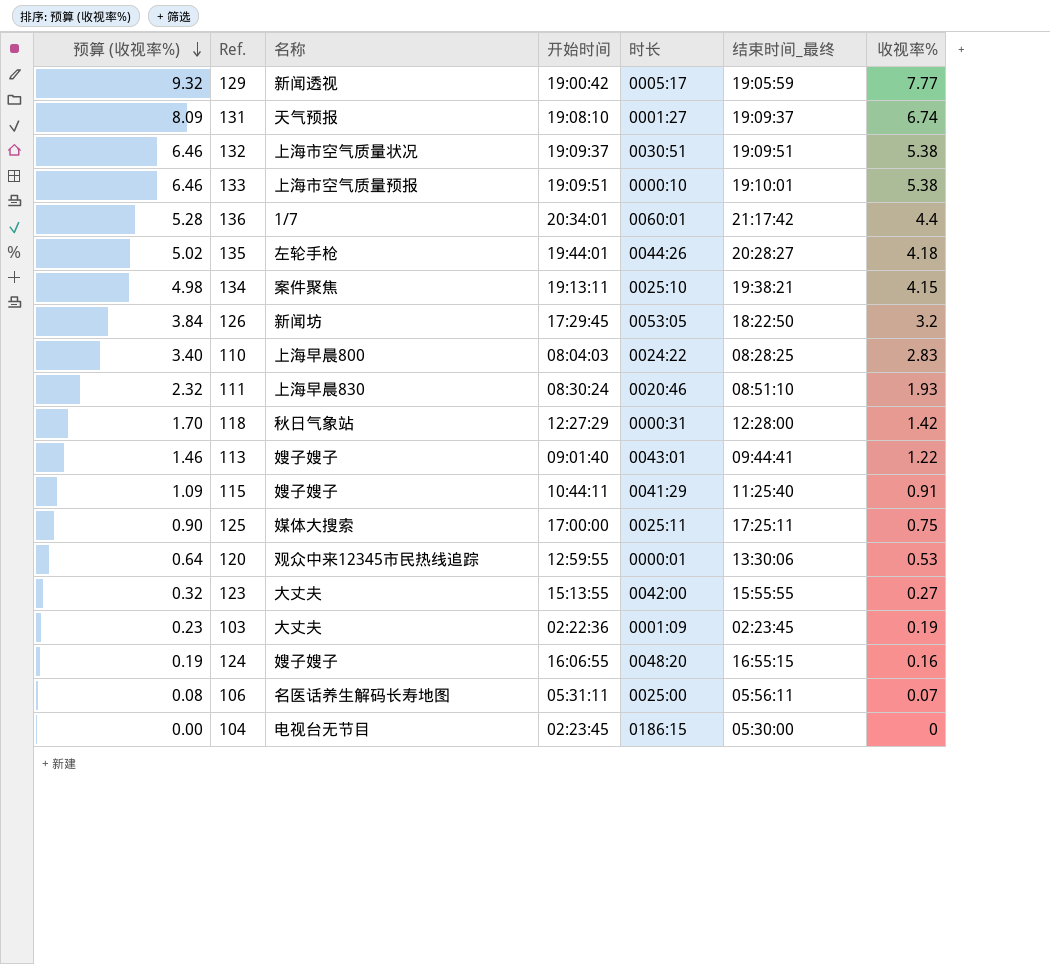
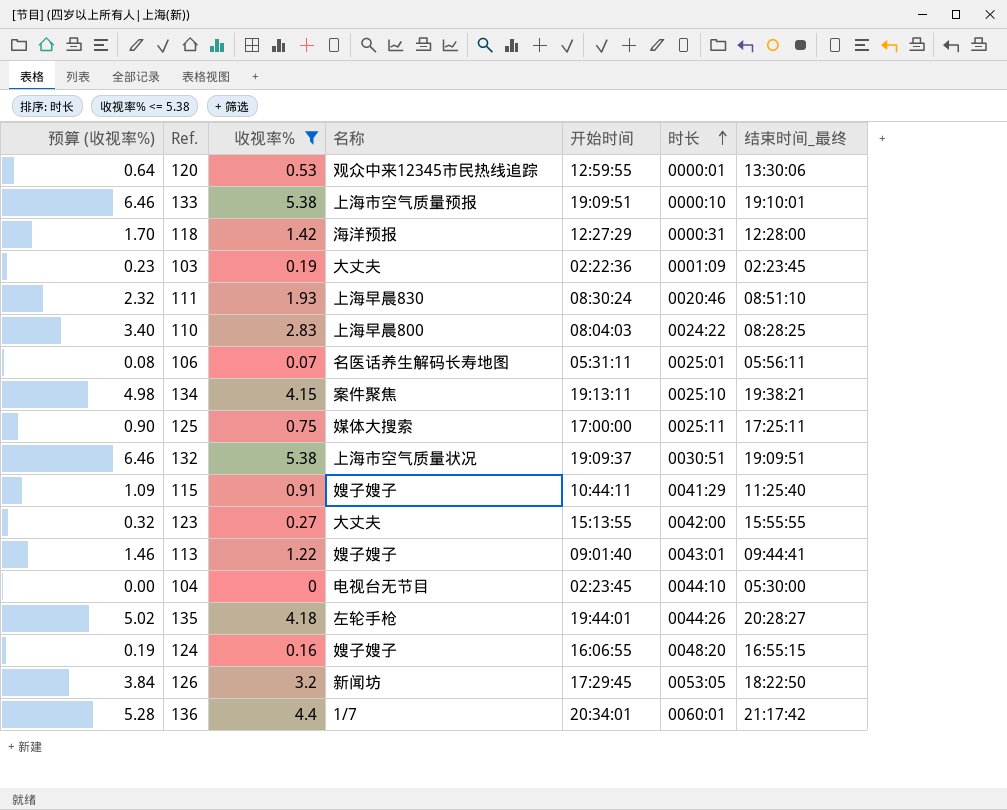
filter: none -> 收视率% <= 5.38
row order: 预算 (收视率%) descending -> 时长 ascending
column 收视率% | position: 7 -> 3
118 | 名称: 秋日气象站 -> 海洋预报
106 | 时长: 0025:00 -> 0025:01
104 | 时长: 0186:15 -> 0044:10

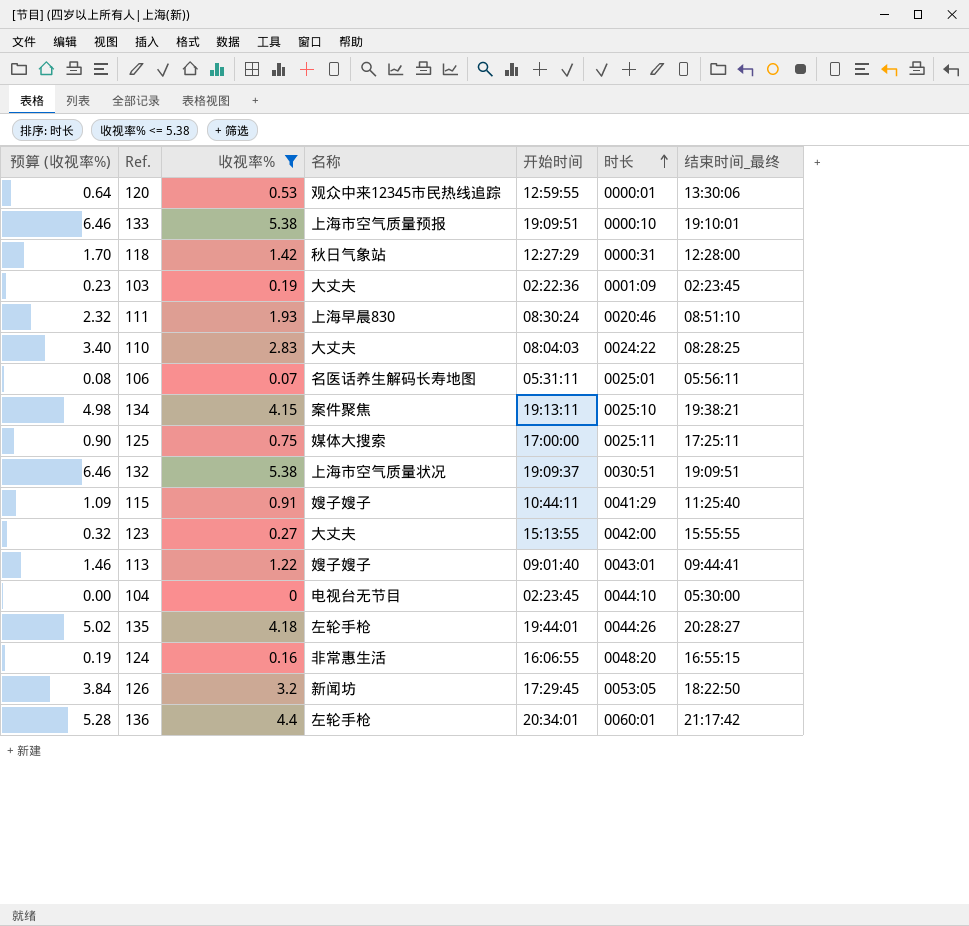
118 | 名称: 海洋预报 -> 秋日气象站
110 | 名称: 上海早晨800 -> 大丈夫
124 | 名称: 嫂子嫂子 -> 非常惠生活
136 | 名称: 1/7 -> 左轮手枪

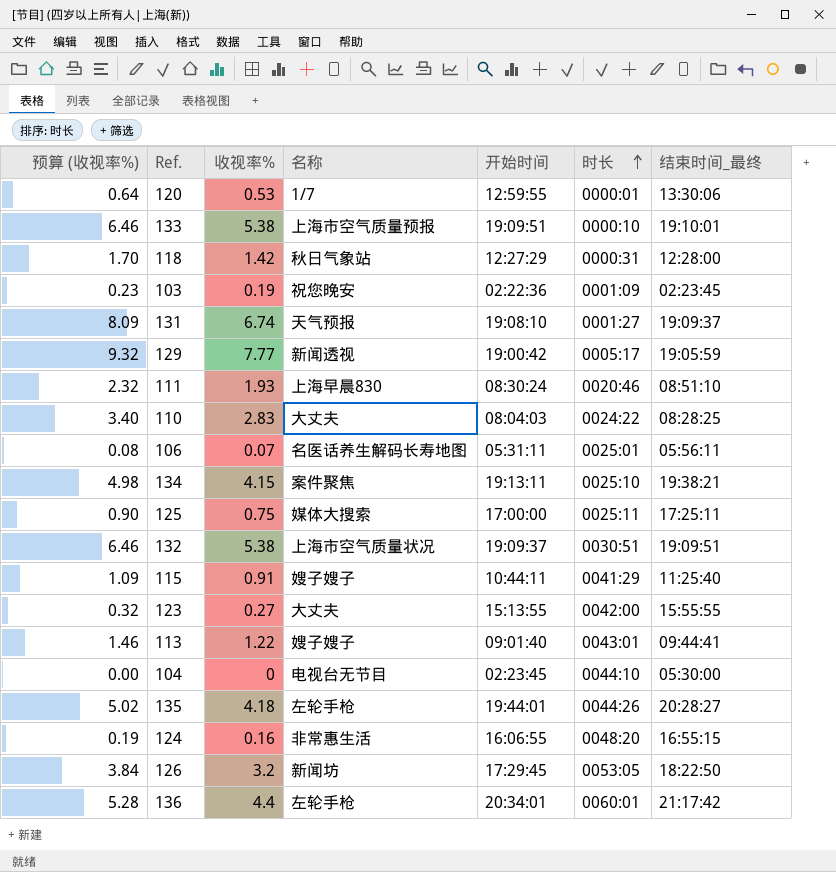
filter: 收视率% <= 5.38 -> none
120 | 名称: 观众中来12345市民热线追踪 -> 1/7
103 | 名称: 大丈夫 -> 祝您晚安

